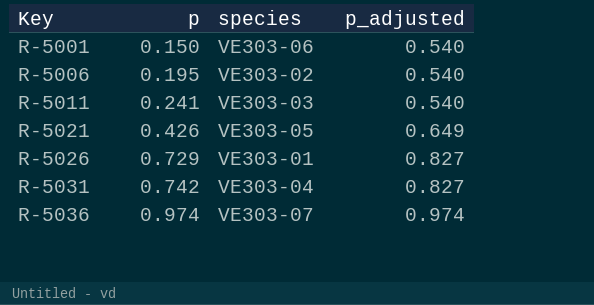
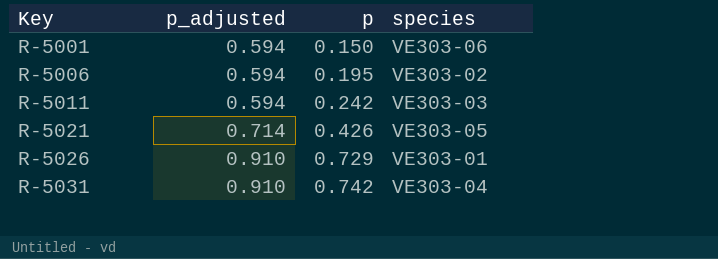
column p_adjusted | position: 4 -> 2
row R-5036: 0.974 | VE303-07 | 0.974 -> none
R-5001 | p_adjusted: 0.540 -> 0.594
R-5006 | p_adjusted: 0.540 -> 0.594
R-5011 | p_adjusted: 0.540 -> 0.594
R-5011 | p: 0.241 -> 0.242
R-5021 | p_adjusted: 0.649 -> 0.714
R-5026 | p_adjusted: 0.827 -> 0.910
R-5031 | p_adjusted: 0.827 -> 0.910

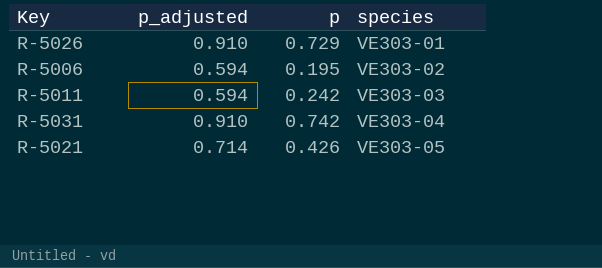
row order: Key ascending -> species ascending
row R-5001: 0.594 | 0.150 | VE303-06 -> none

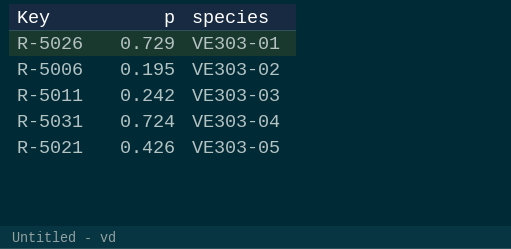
column p_adjusted | position: 2 -> none
R-5031 | p: 0.742 -> 0.724

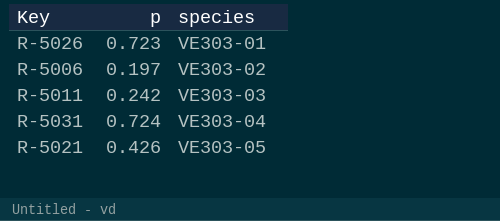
R-5026 | p: 0.729 -> 0.723
R-5006 | p: 0.195 -> 0.197

